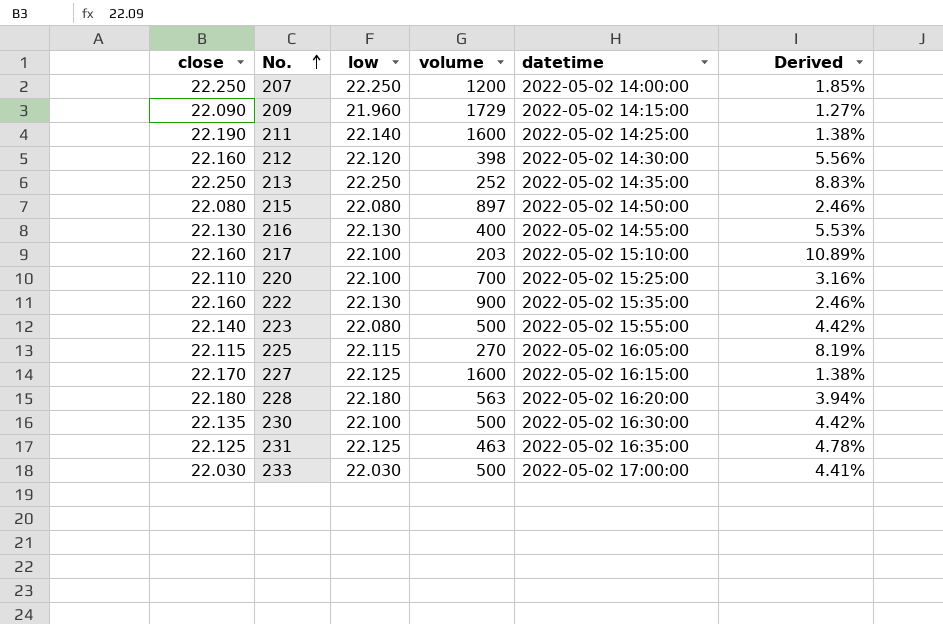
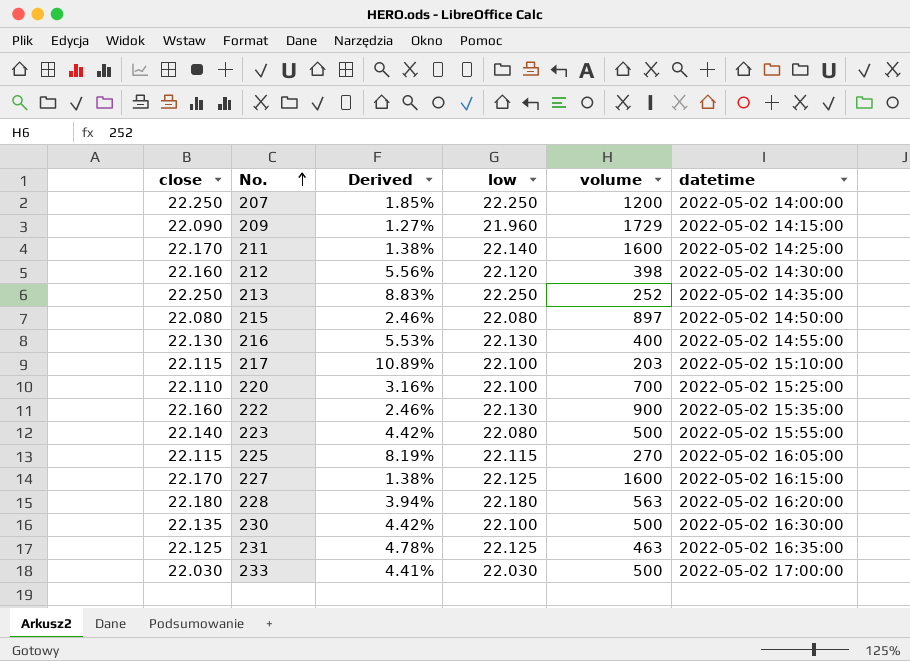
column Derived | position: 6 -> 3
211 | close: 22.190 -> 22.170
217 | close: 22.160 -> 22.115

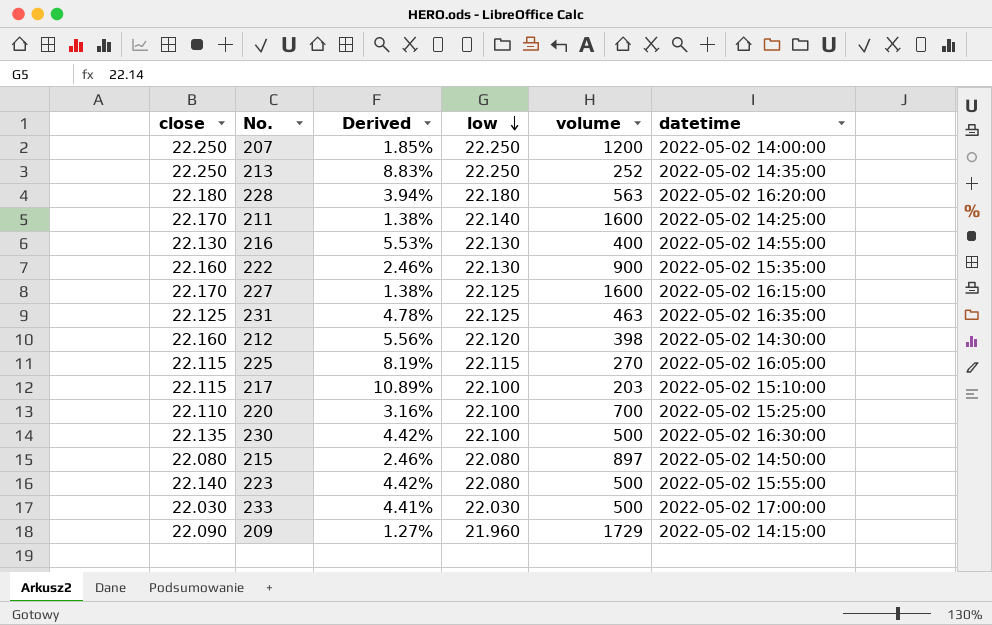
row order: No. ascending -> low descending

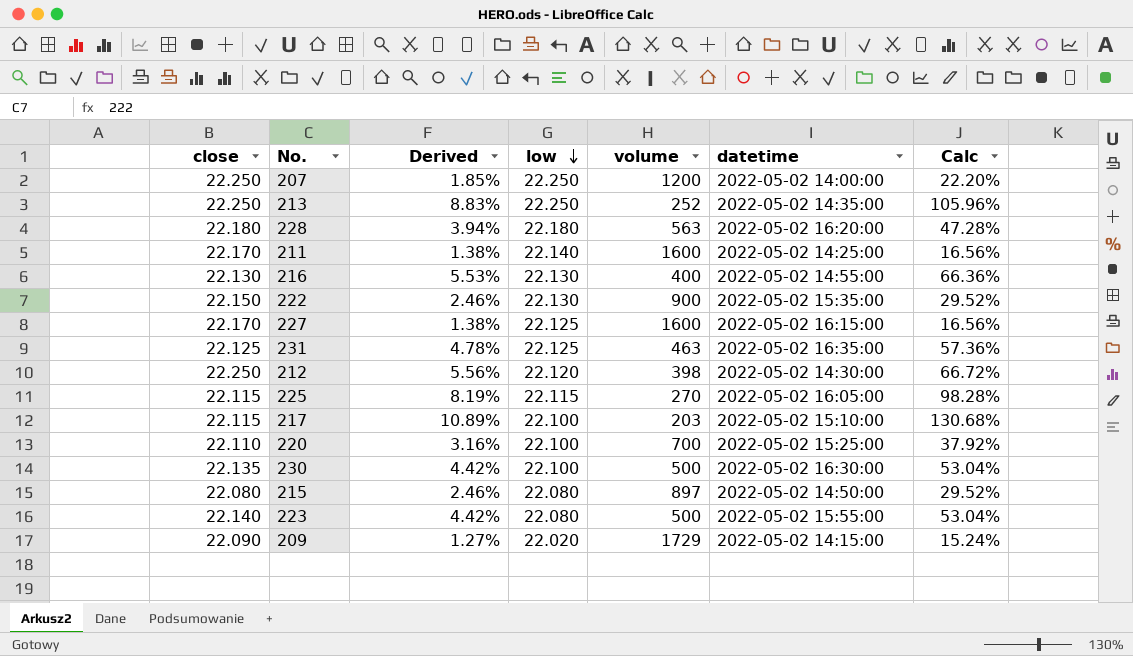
column Calc | formula: none -> [Derived] * 12
row 233: 22.030 | 4.41% | 22.030 | 500 | 2022-05-02 17:00:00 -> none
222 | close: 22.160 -> 22.150
212 | close: 22.160 -> 22.250
209 | low: 21.960 -> 22.020

